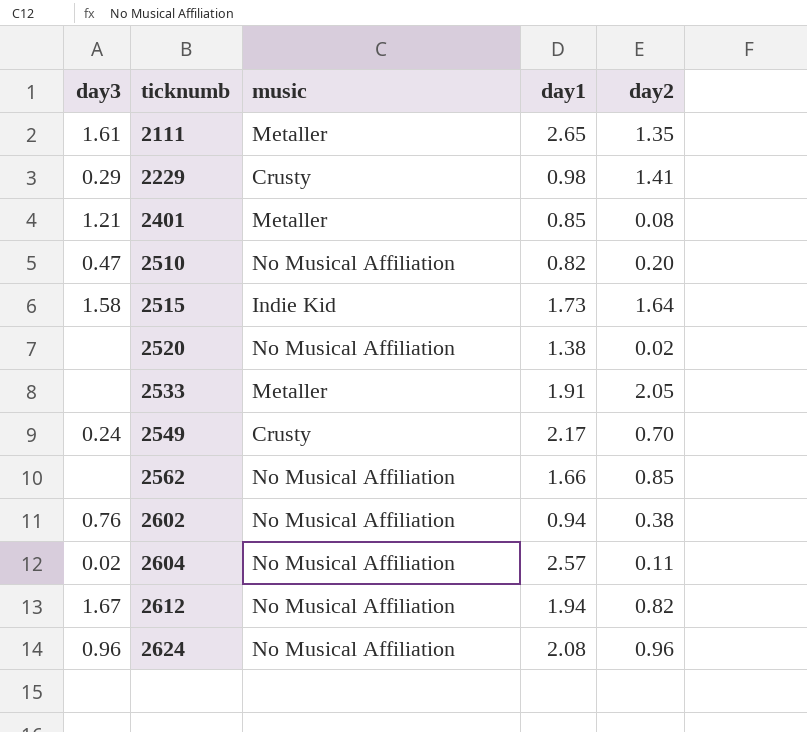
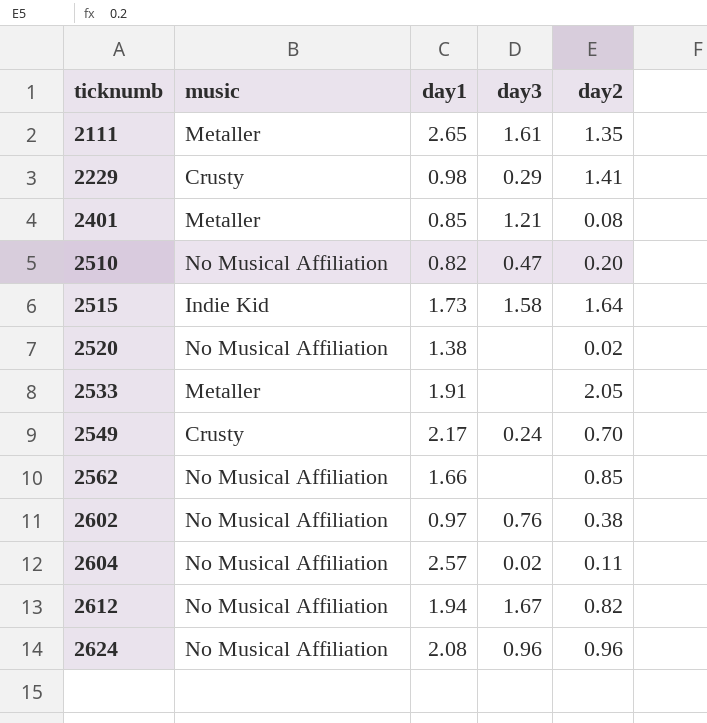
column day3 | position: 1 -> 4
2602 | day1: 0.94 -> 0.97

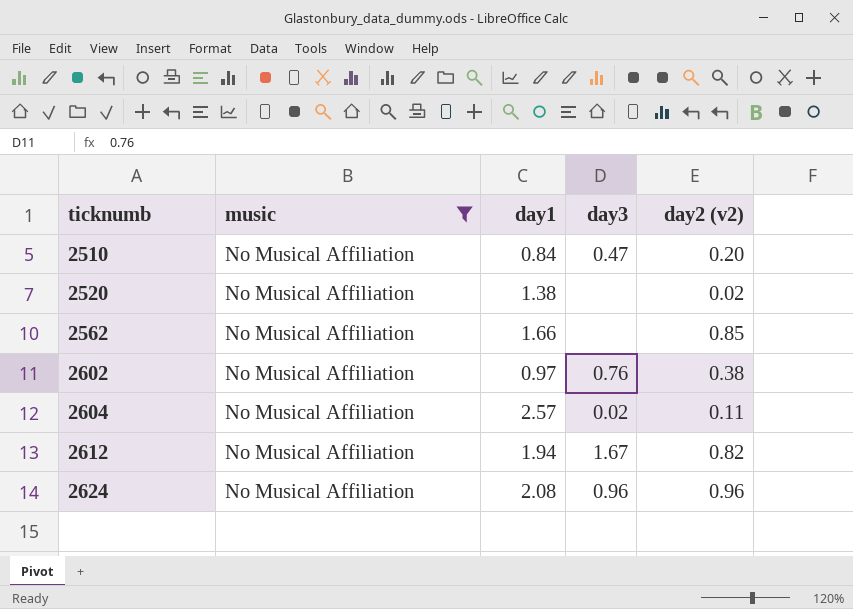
filter: none -> music = No Musical Affiliation
column name: day2 -> day2 (v2)
2510 | day1: 0.82 -> 0.84

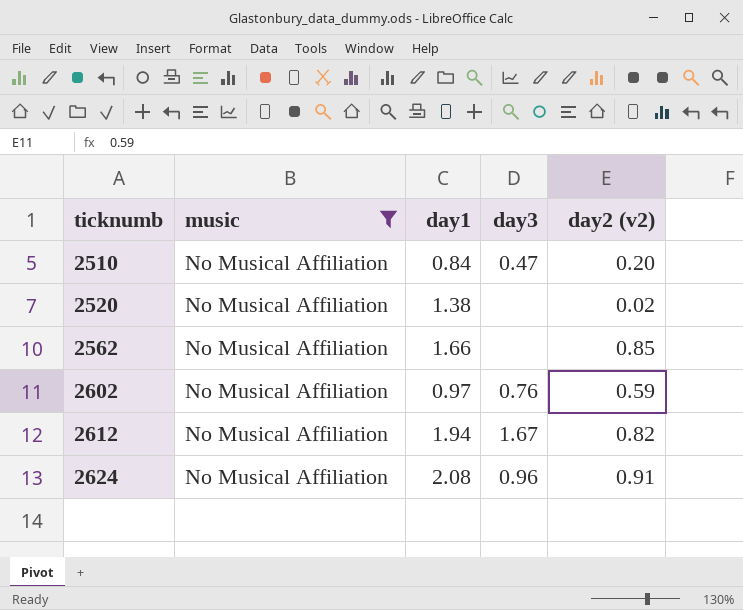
row 2604: No Musical Affiliation | 2.57 | 0.02 | 0.11 -> none
2602 | day2 (v2): 0.38 -> 0.59
2624 | day2 (v2): 0.96 -> 0.91

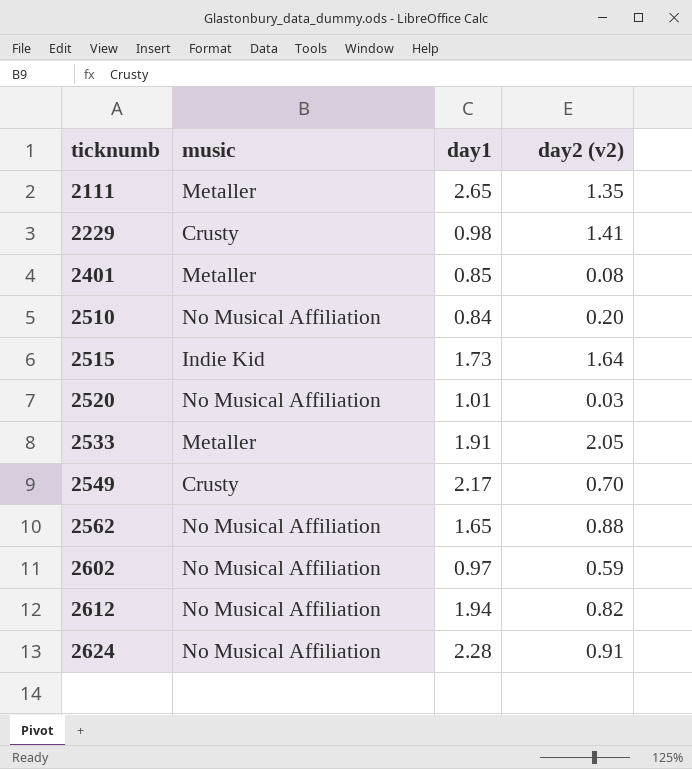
filter: music = No Musical Affiliation -> none
column day3 | position: 4 -> none
2520 | day1: 1.38 -> 1.01
2520 | day2 (v2): 0.02 -> 0.03
2562 | day1: 1.66 -> 1.65
2562 | day2 (v2): 0.85 -> 0.88
2624 | day1: 2.08 -> 2.28

